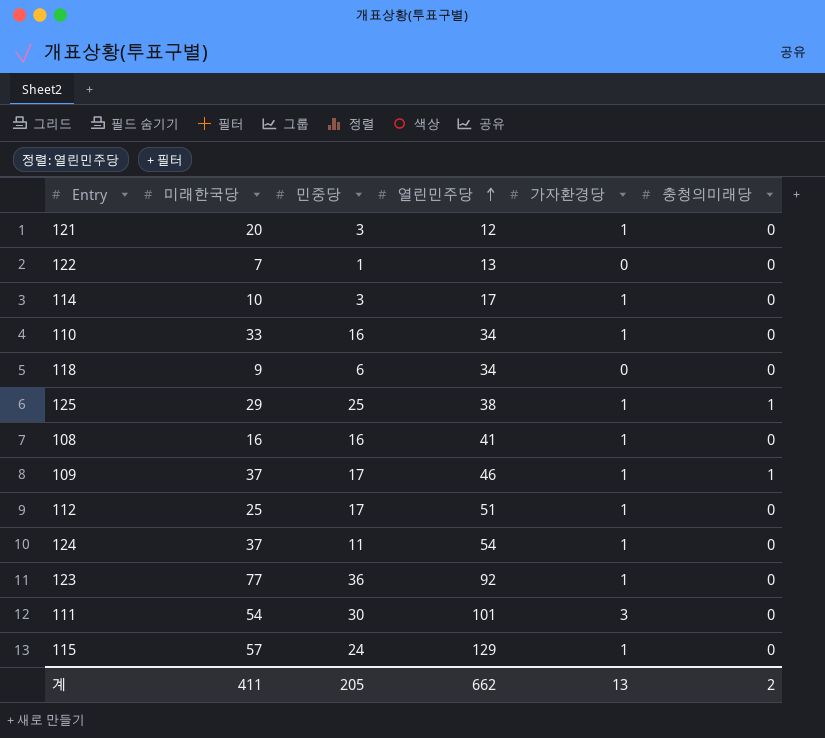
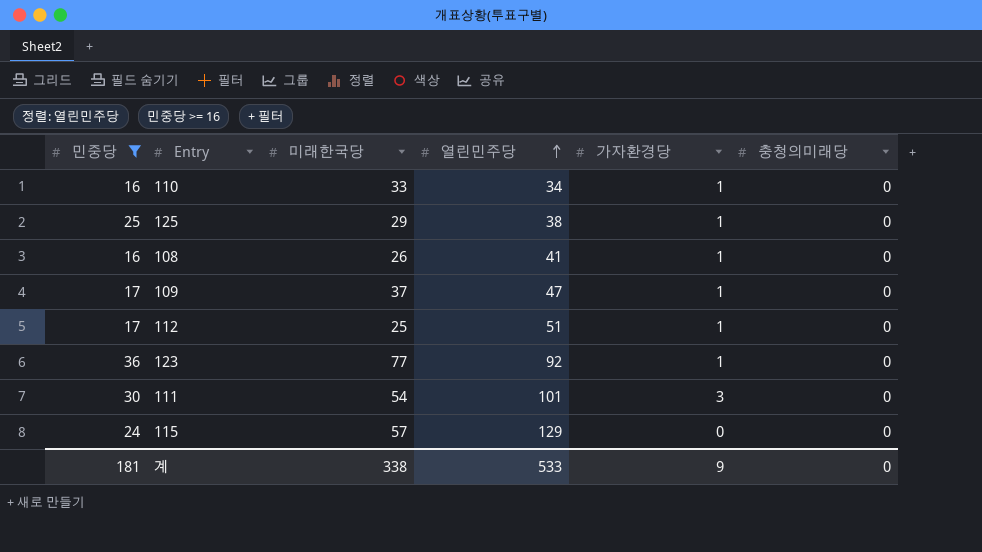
filter: none -> 민중당 >= 16
column 민중당 | position: 3 -> 1
125 | 충청의미래당: 1 -> 0
108 | 미래한국당: 16 -> 26
109 | 열린민주당: 46 -> 47
109 | 충청의미래당: 1 -> 0
115 | 가자환경당: 1 -> 0
계 | 민중당: 205 -> 181
계 | 미래한국당: 411 -> 338
계 | 열린민주당: 662 -> 533
계 | 가자환경당: 13 -> 9
계 | 충청의미래당: 2 -> 0

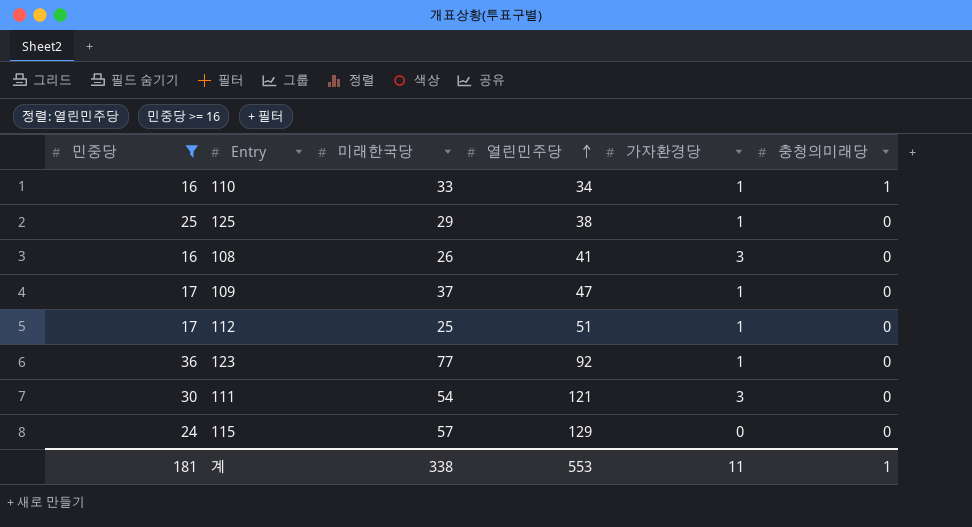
110 | 충청의미래당: 0 -> 1
108 | 가자환경당: 1 -> 3
111 | 열린민주당: 101 -> 121
계 | 열린민주당: 533 -> 553
계 | 가자환경당: 9 -> 11
계 | 충청의미래당: 0 -> 1

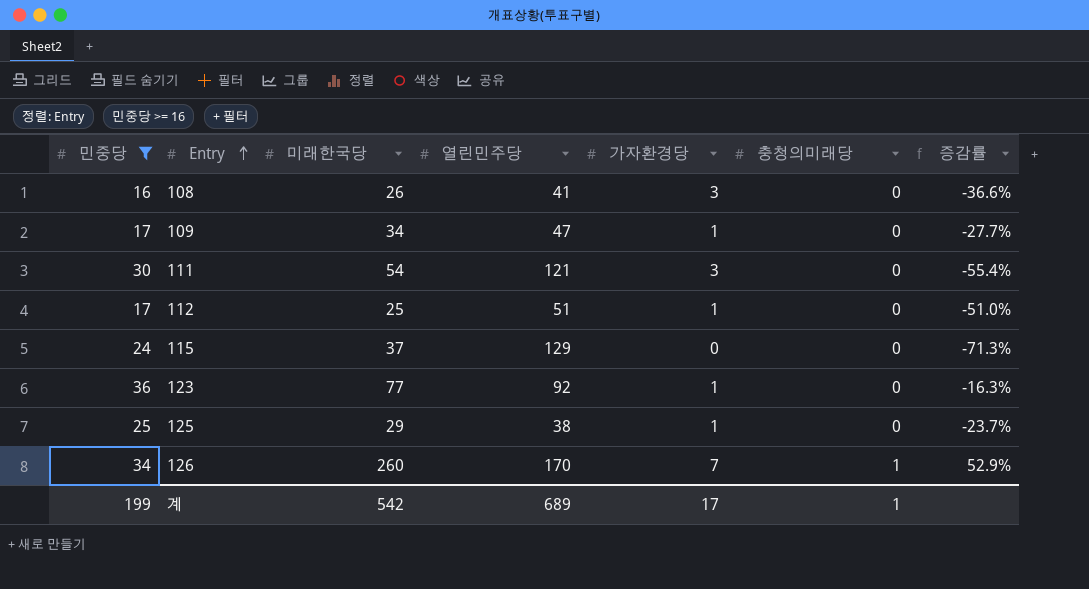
row order: 열린민주당 ascending -> Entry ascending
column 증감률 | formula: none -> ([미래한국당] - [열린민주당]) / [열린민주당]
row 110: 16 | 33 | 34 | 1 | 1 -> none
109 | 미래한국당: 37 -> 34
115 | 미래한국당: 57 -> 37
row 126: none -> 34 | 260 | 170 | 7 | 1 | 52.9%
계 | 민중당: 181 -> 199
계 | 미래한국당: 338 -> 542
계 | 열린민주당: 553 -> 689
계 | 가자환경당: 11 -> 17

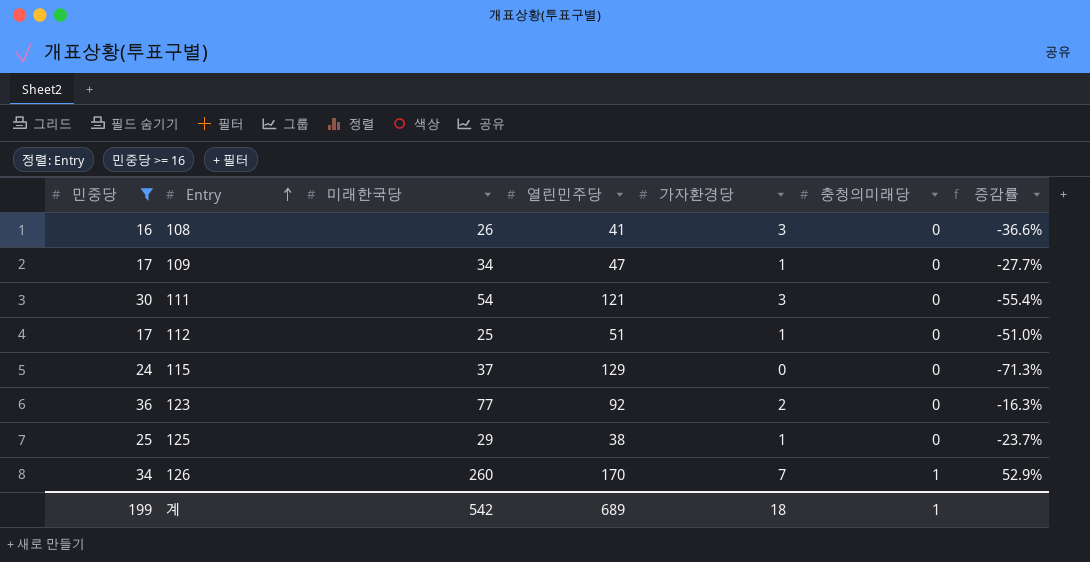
123 | 가자환경당: 1 -> 2
계 | 가자환경당: 17 -> 18

